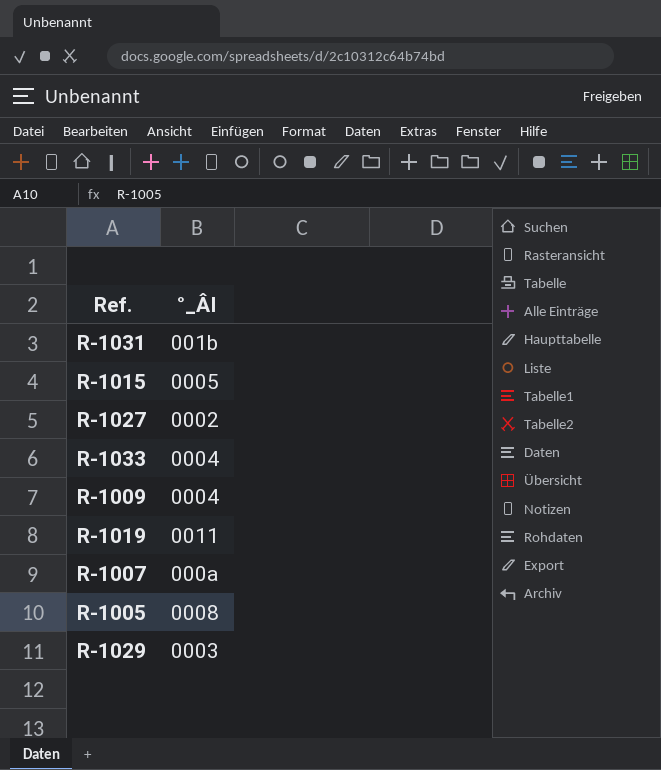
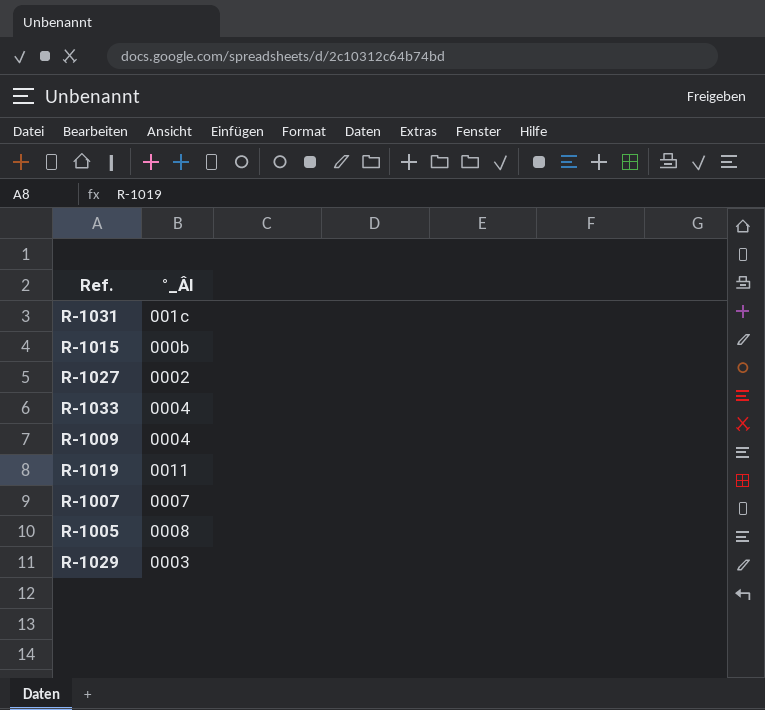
R-1031 | °_ÂI: 001b -> 001c
R-1015 | °_ÂI: 0005 -> 000b
R-1007 | °_ÂI: 000a -> 0007

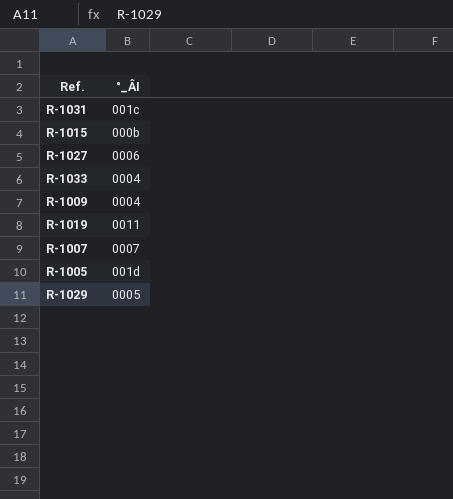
R-1027 | °_ÂI: 0002 -> 0006
R-1005 | °_ÂI: 0008 -> 001d
R-1029 | °_ÂI: 0003 -> 0005

